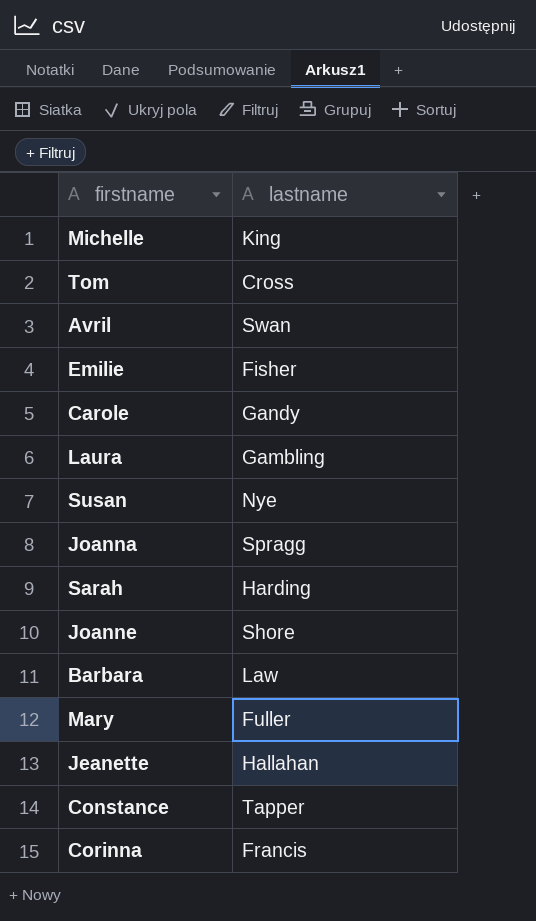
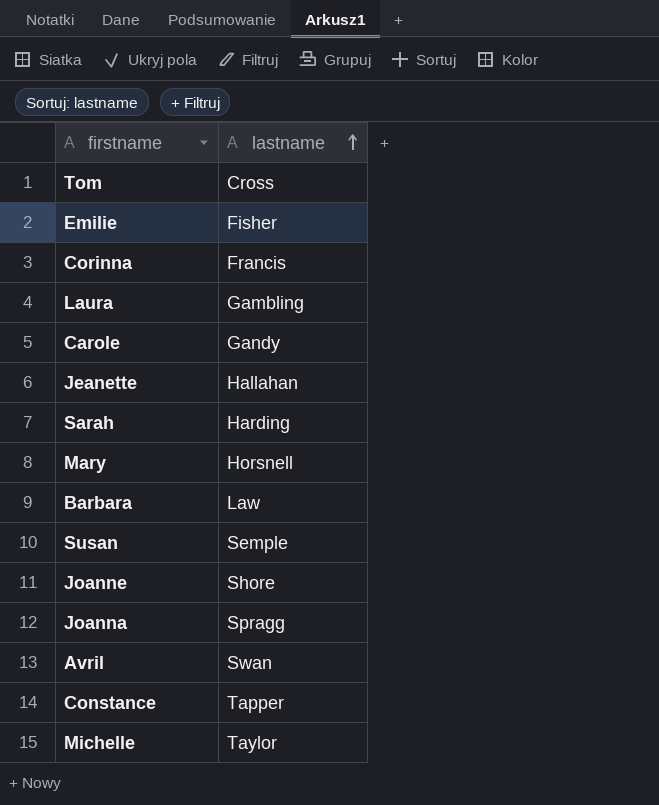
row order: none -> lastname ascending
Mary | lastname: Fuller -> Horsnell
Susan | lastname: Nye -> Semple
Michelle | lastname: King -> Taylor

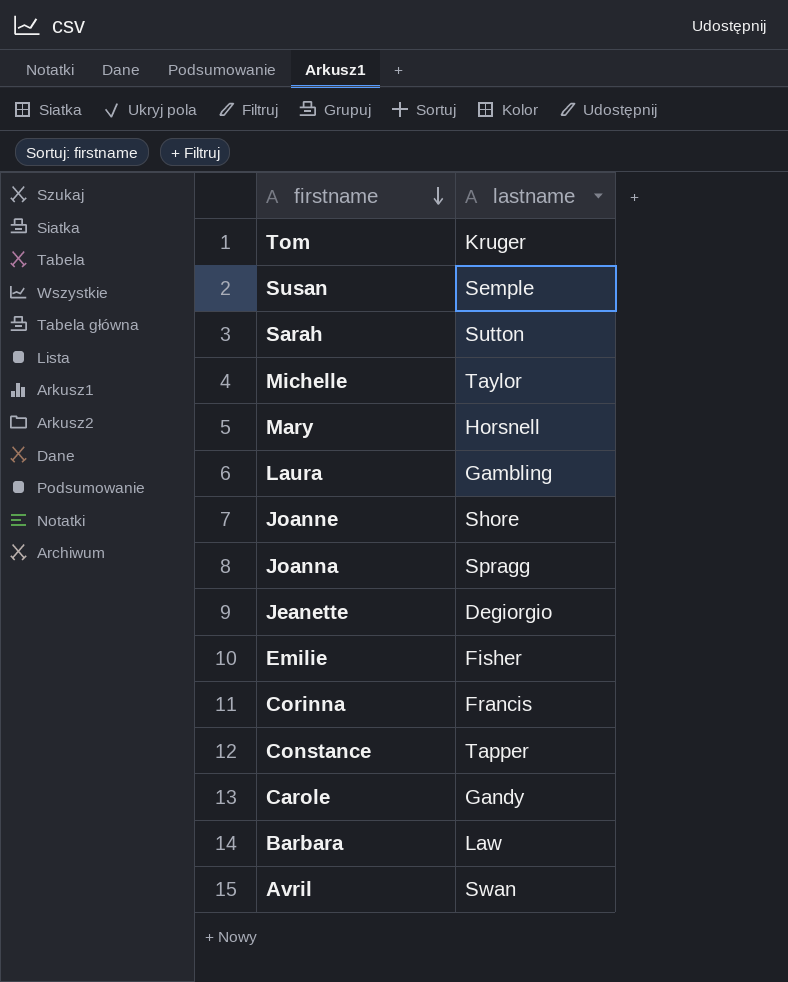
row order: lastname ascending -> firstname descending
Tom | lastname: Cross -> Kruger
Sarah | lastname: Harding -> Sutton
Jeanette | lastname: Hallahan -> Degiorgio

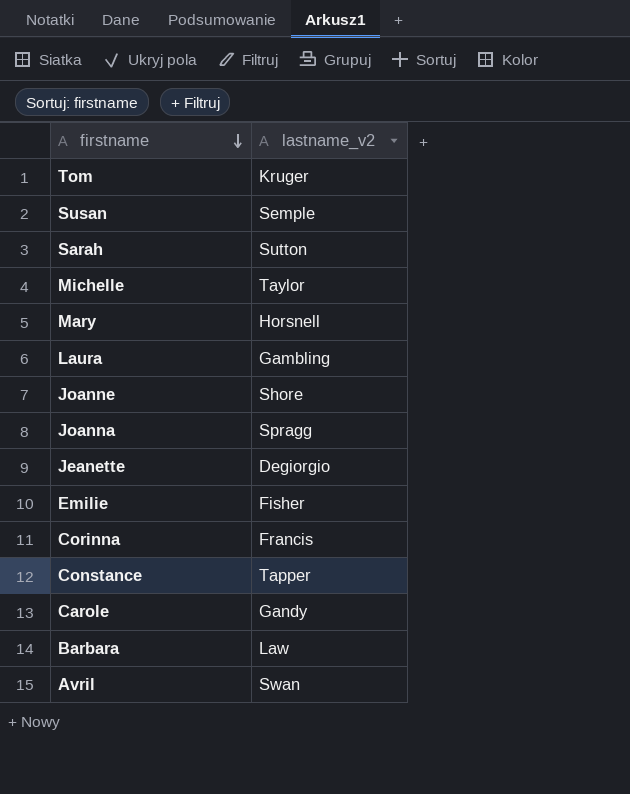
column name: lastname -> lastname_v2

